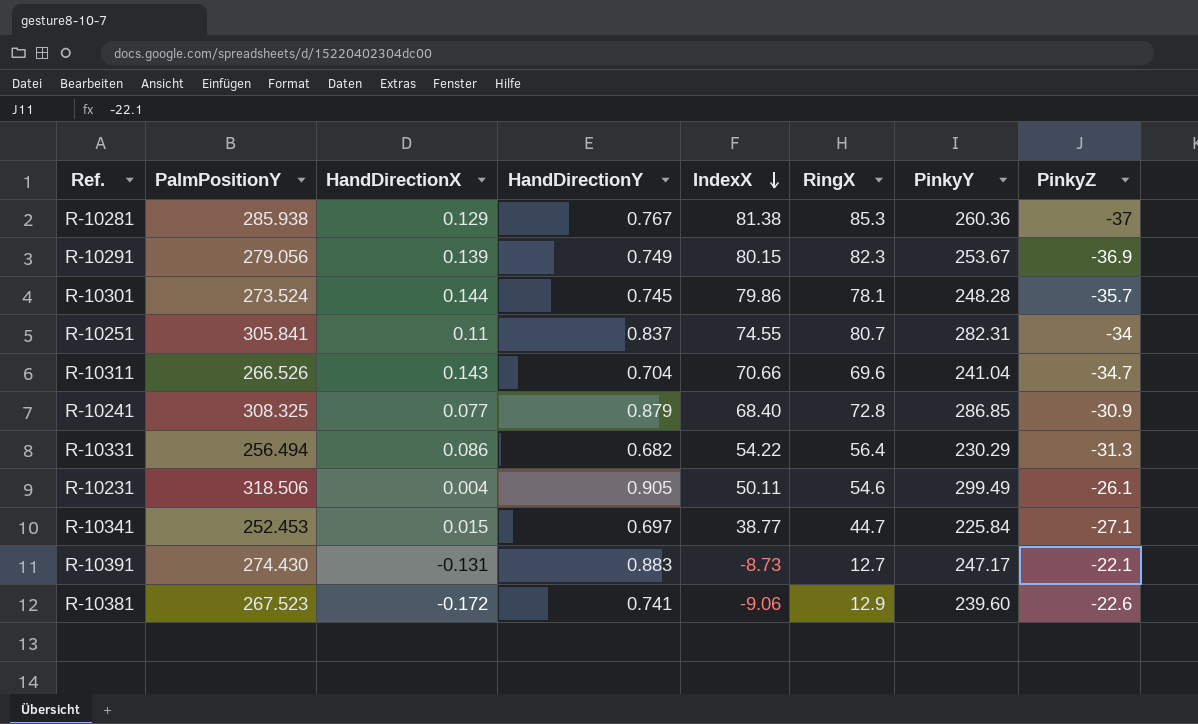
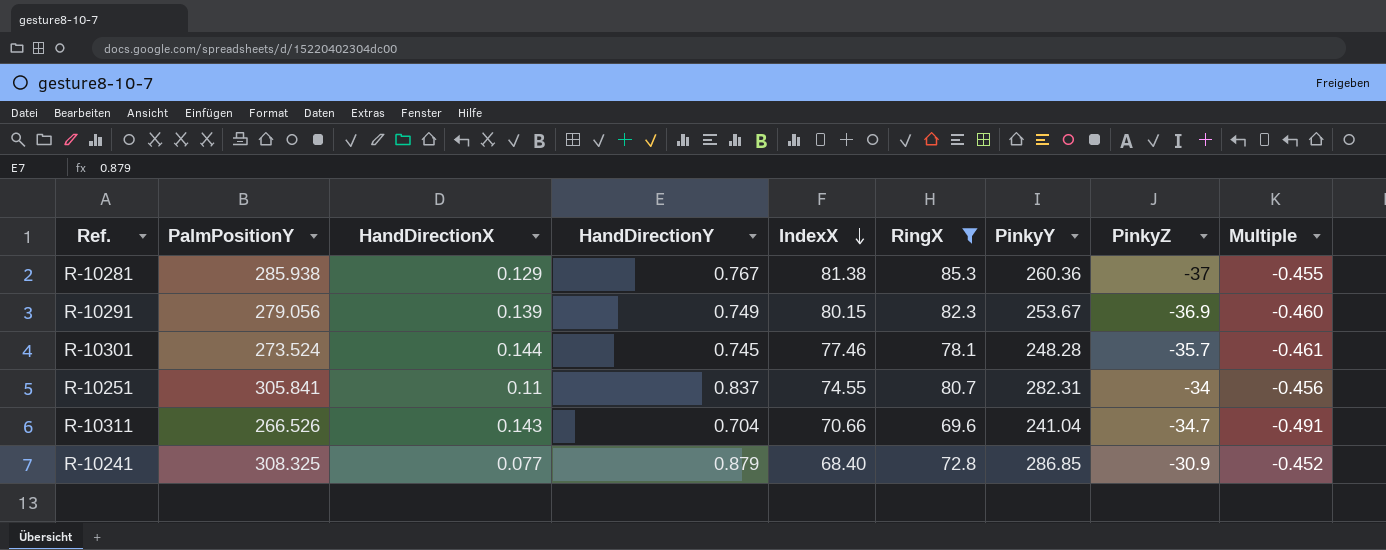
filter: none -> RingX >= 69.6
column Multiple | formula: none -> [PinkyZ] / [IndexX]
R-10301 | IndexX: 79.86 -> 77.46

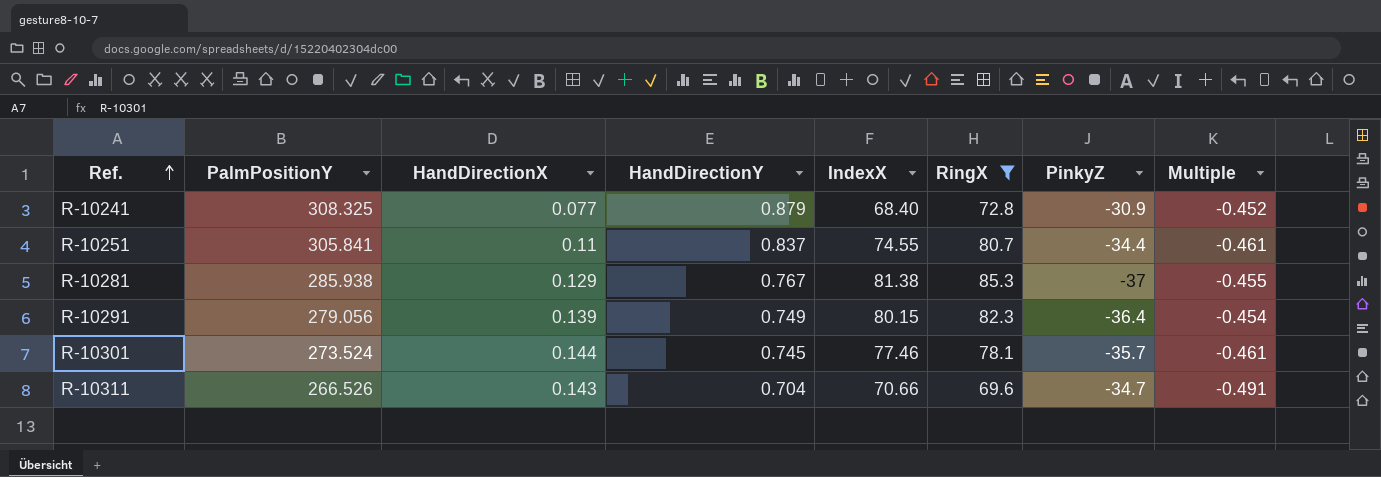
row order: IndexX descending -> Ref. ascending
column PinkyY | position: 7 -> none
R-10251 | PinkyZ: -34 -> -34.4
R-10251 | Multiple: -0.456 -> -0.461
R-10291 | PinkyZ: -36.9 -> -36.4
R-10291 | Multiple: -0.460 -> -0.454

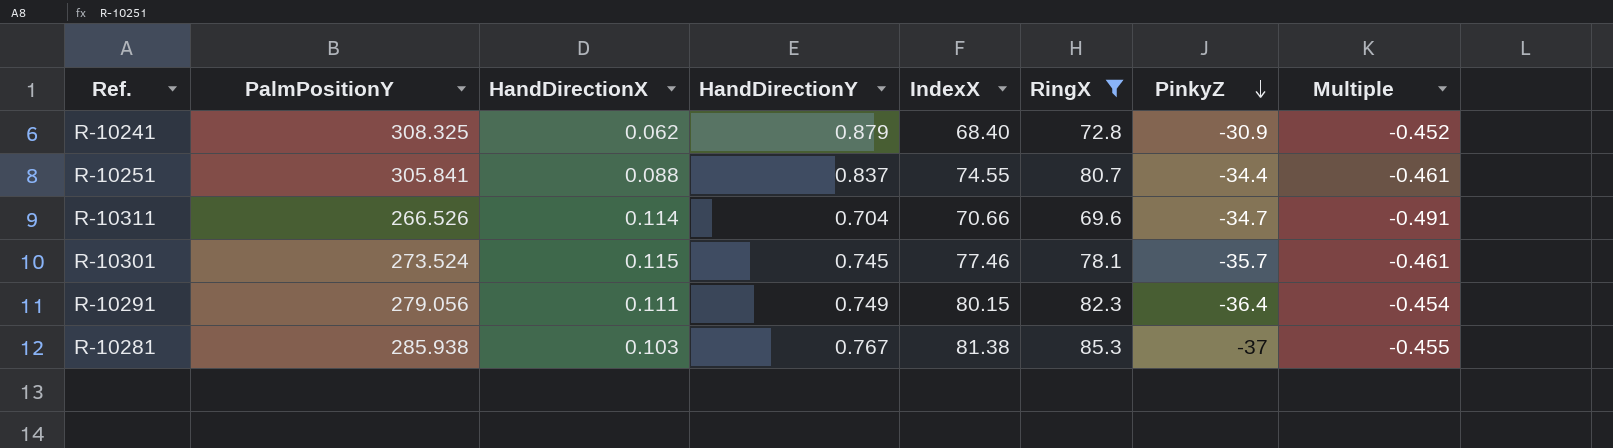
row order: Ref. ascending -> PinkyZ descending
R-10241 | HandDirectionX: 0.077 -> 0.062
R-10251 | HandDirectionX: 0.11 -> 0.088
R-10311 | HandDirectionX: 0.143 -> 0.114
R-10301 | HandDirectionX: 0.144 -> 0.115
R-10291 | HandDirectionX: 0.139 -> 0.111
R-10281 | HandDirectionX: 0.129 -> 0.103

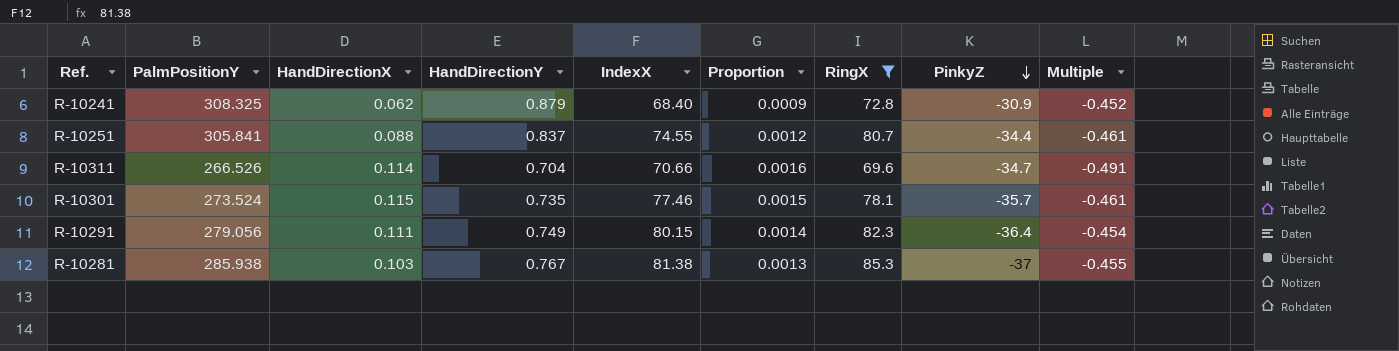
column Proportion | formula: none -> [HandDirectionX] / [IndexX]
R-10301 | HandDirectionY: 0.745 -> 0.735

